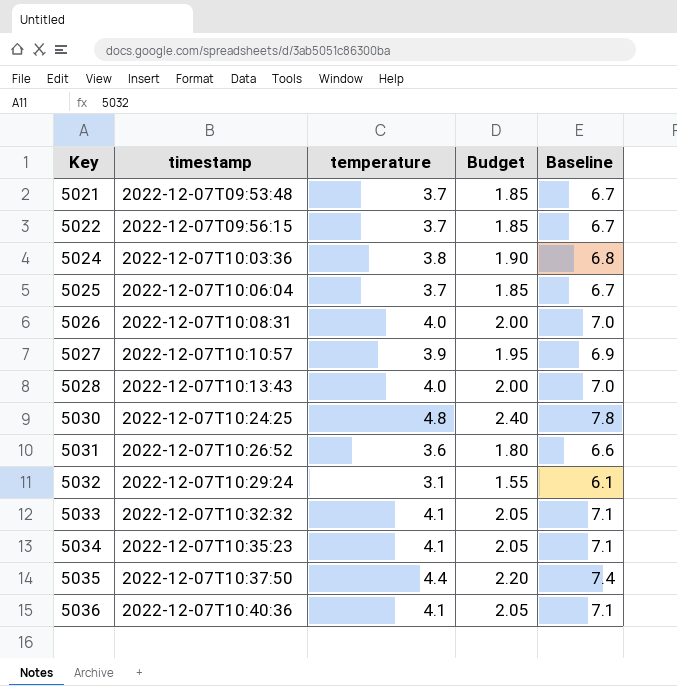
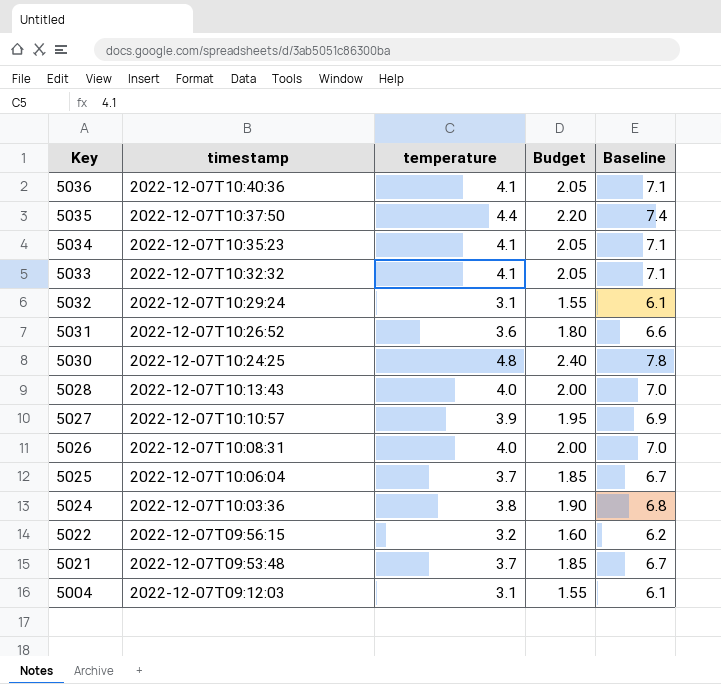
row order: Key ascending -> Key descending
5022 | temperature: 3.7 -> 3.2
5022 | Budget: 1.85 -> 1.60
5022 | Baseline: 6.7 -> 6.2
row 5004: none -> 2022-12-07T09:12:03 | 3.1 | 1.55 | 6.1

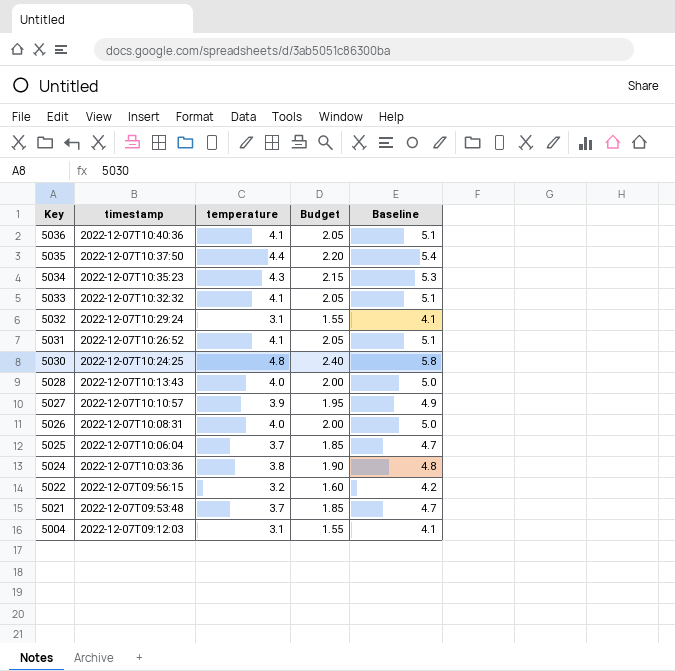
column Baseline | formula: [temperature] + 3 -> [temperature] + 1
5034 | temperature: 4.1 -> 4.3
5034 | Budget: 2.05 -> 2.15
5031 | temperature: 3.6 -> 4.1
5031 | Budget: 1.80 -> 2.05

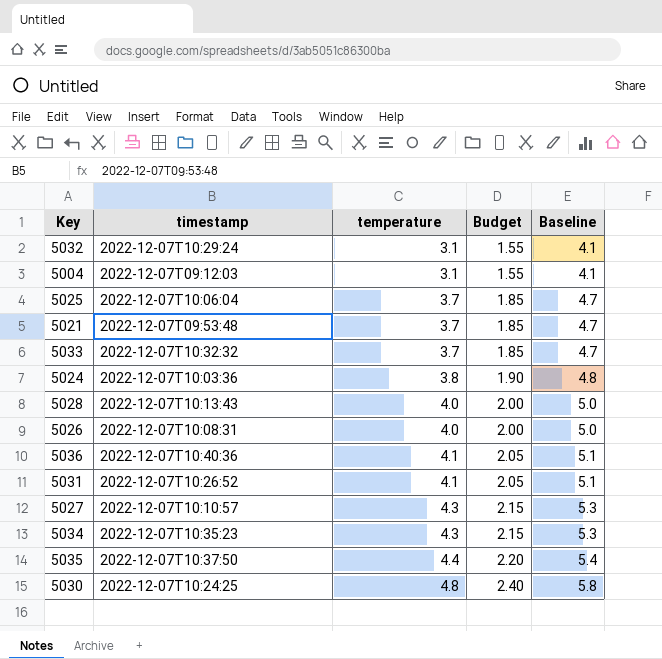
row order: Key descending -> temperature ascending
row 5022: 2022-12-07T09:56:15 | 3.2 | 1.60 | 4.2 -> none
5033 | temperature: 4.1 -> 3.7
5033 | Budget: 2.05 -> 1.85
5033 | Baseline: 5.1 -> 4.7
5027 | temperature: 3.9 -> 4.3
5027 | Budget: 1.95 -> 2.15
5027 | Baseline: 4.9 -> 5.3

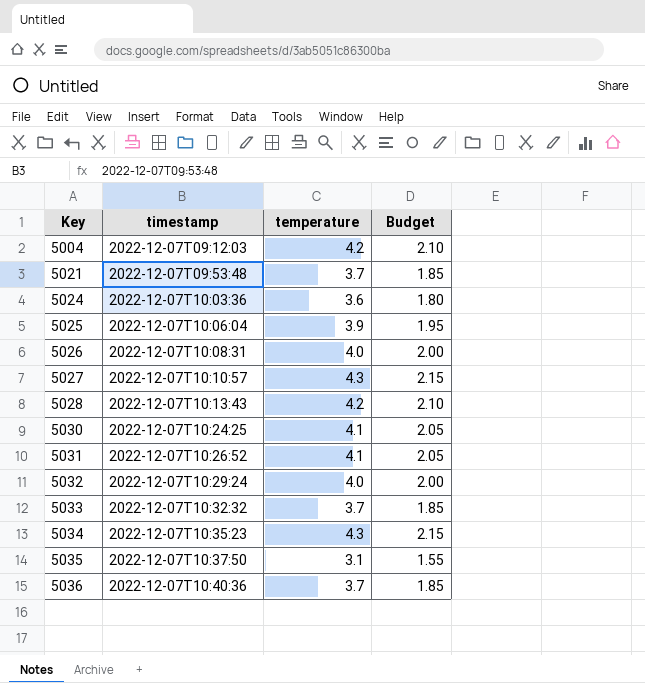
row order: temperature ascending -> Key ascending
column Baseline | formula: [temperature] + 1 -> none
5004 | temperature: 3.1 -> 4.2
5004 | Budget: 1.55 -> 2.10
5024 | temperature: 3.8 -> 3.6
5024 | Budget: 1.90 -> 1.80
5025 | temperature: 3.7 -> 3.9
5025 | Budget: 1.85 -> 1.95
5028 | temperature: 4.0 -> 4.2
5028 | Budget: 2.00 -> 2.10
5030 | temperature: 4.8 -> 4.1
5030 | Budget: 2.40 -> 2.05
5032 | temperature: 3.1 -> 4.0
5032 | Budget: 1.55 -> 2.00
5035 | temperature: 4.4 -> 3.1
5035 | Budget: 2.20 -> 1.55
5036 | temperature: 4.1 -> 3.7
5036 | Budget: 2.05 -> 1.85

